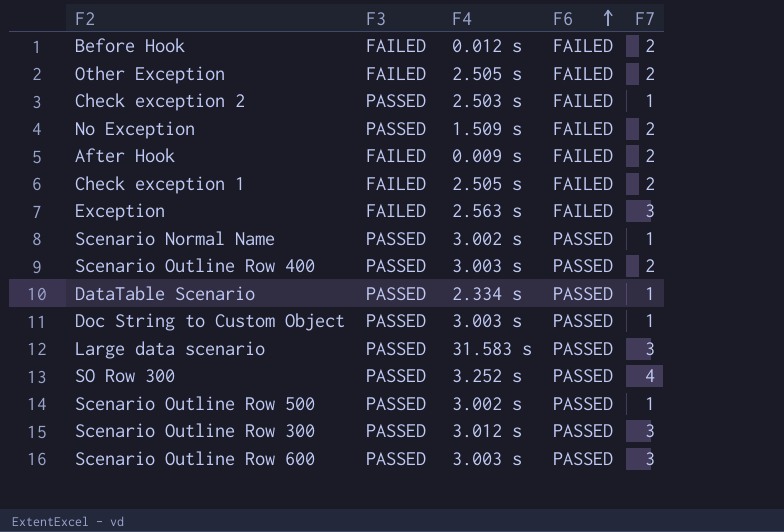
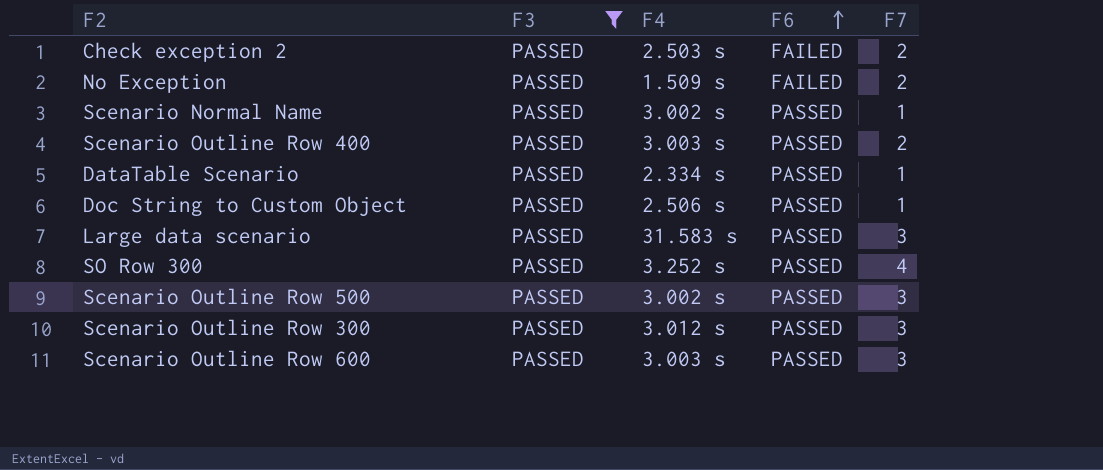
filter: none -> F3 = PASSED
Check exception 2 | F7: 1 -> 2
Doc String to Custom Object | F4: 3.003 s -> 2.506 s
Scenario Outline Row 500 | F7: 1 -> 3

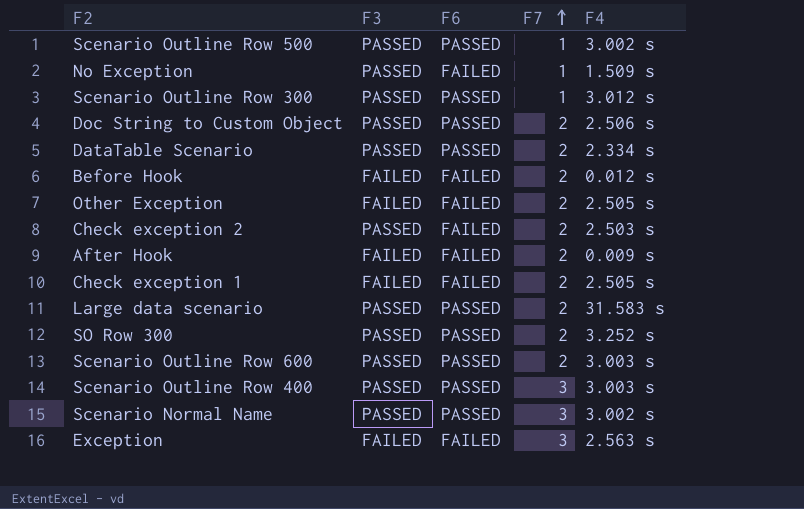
filter: F3 = PASSED -> none
row order: F6 ascending -> F7 ascending
column F4 | position: 3 -> 5
Scenario Outline Row 500 | F7: 3 -> 1
No Exception | F7: 2 -> 1
Scenario Outline Row 300 | F7: 3 -> 1
Doc String to Custom Object | F7: 1 -> 2
DataTable Scenario | F7: 1 -> 2
Large data scenario | F7: 3 -> 2
SO Row 300 | F7: 4 -> 2
Scenario Outline Row 600 | F7: 3 -> 2
Scenario Outline Row 400 | F7: 2 -> 3
Scenario Normal Name | F7: 1 -> 3

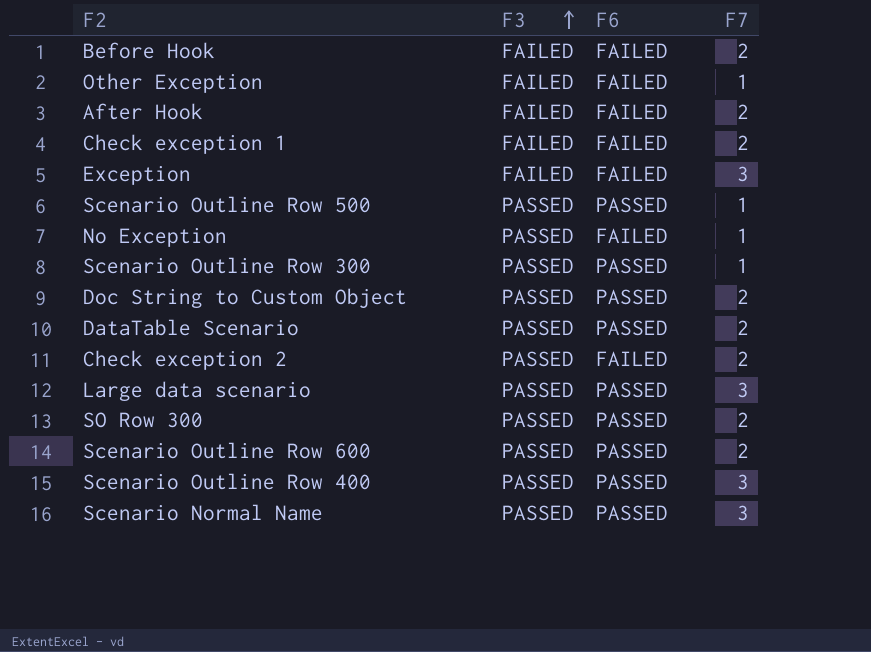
row order: F7 ascending -> F3 ascending
column F4 | position: 5 -> none
Other Exception | F7: 2 -> 1
Large data scenario | F7: 2 -> 3

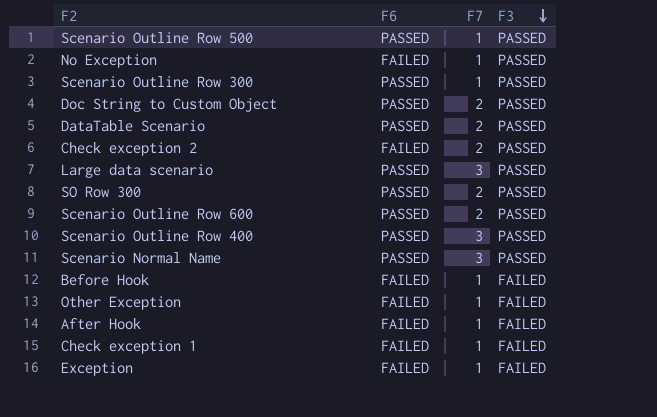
row order: F3 ascending -> F3 descending
column F3 | position: 2 -> 4
Before Hook | F7: 2 -> 1
After Hook | F7: 2 -> 1
Check exception 1 | F7: 2 -> 1
Exception | F7: 3 -> 1

